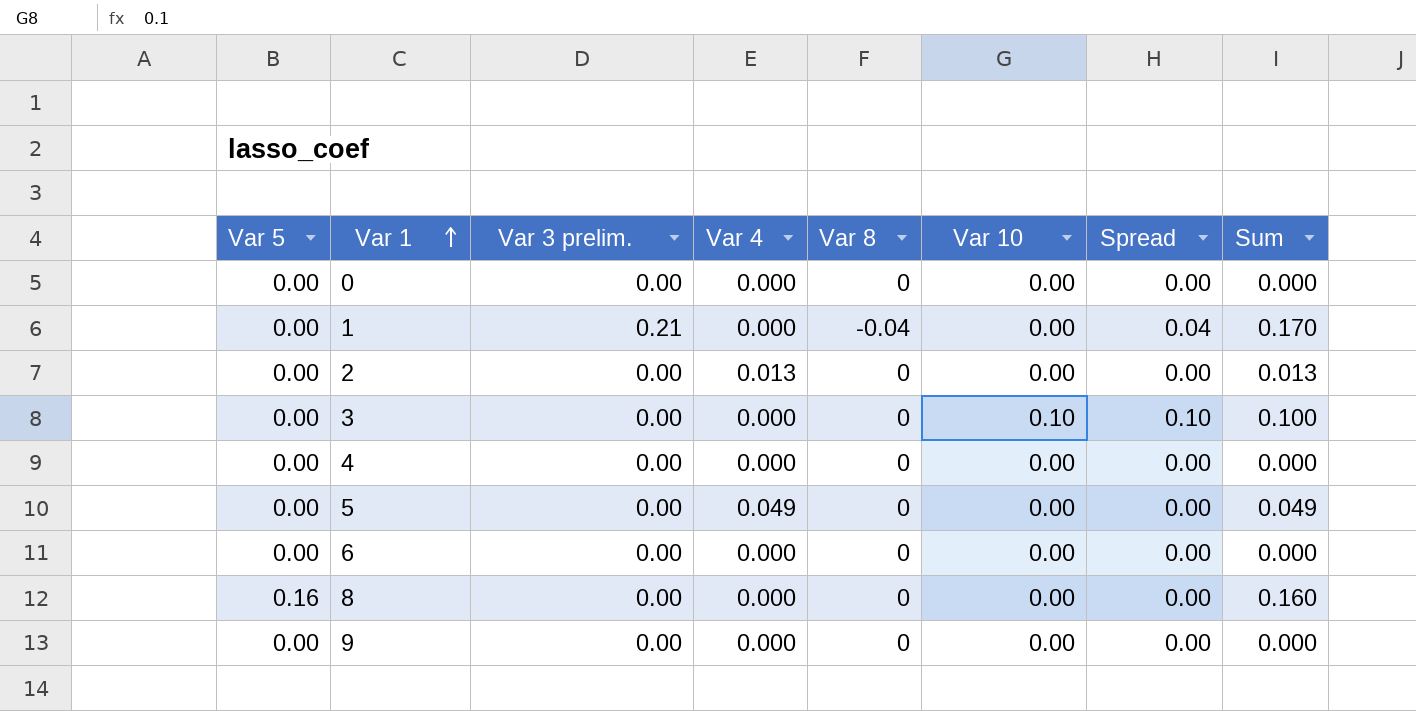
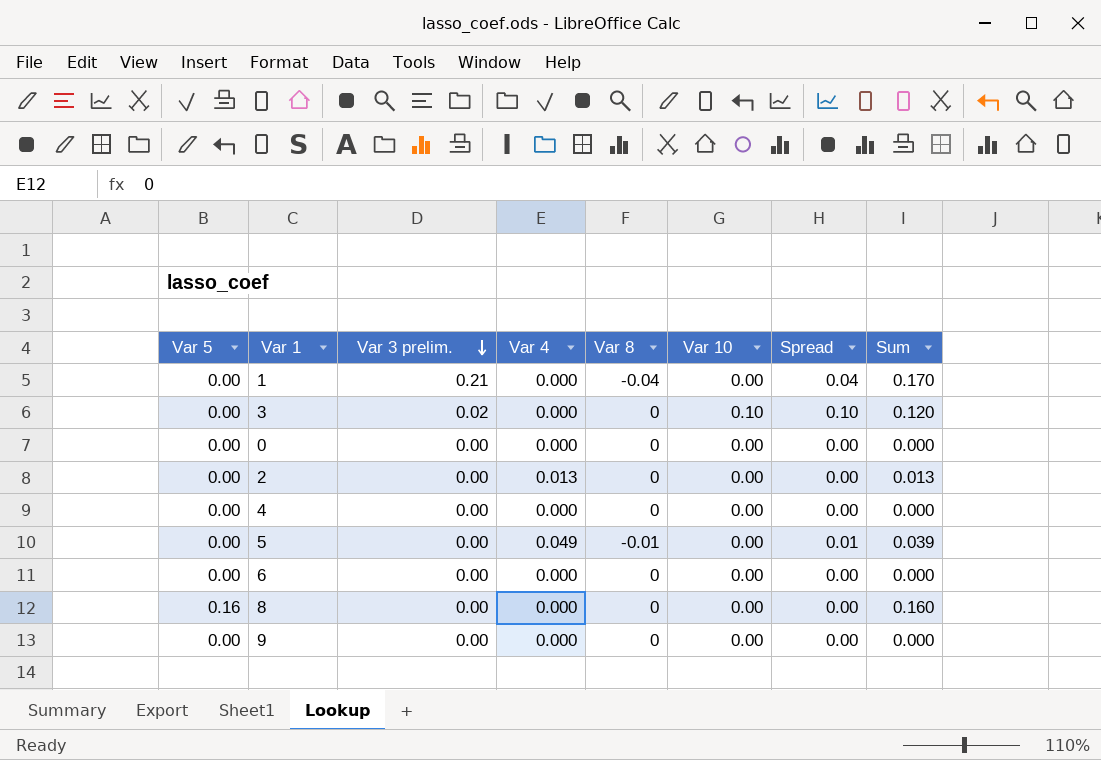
row order: Var 1 ascending -> Var 3 prelim. descending
3 | Var 3 prelim.: 0.00 -> 0.02
3 | Sum: 0.100 -> 0.120
5 | Var 8: 0 -> -0.01
5 | Spread: 0.00 -> 0.01
5 | Sum: 0.049 -> 0.039

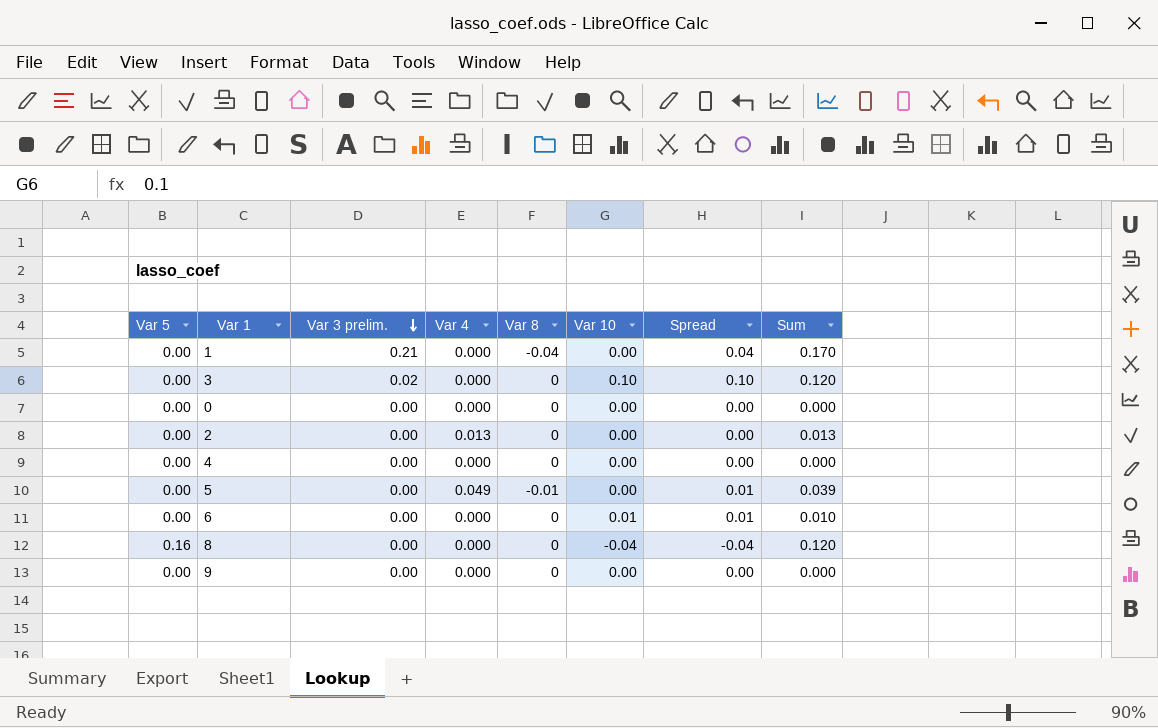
6 | Var 10: 0.00 -> 0.01
6 | Spread: 0.00 -> 0.01
6 | Sum: 0.000 -> 0.010
8 | Var 10: 0.00 -> -0.04
8 | Spread: 0.00 -> -0.04
8 | Sum: 0.160 -> 0.120

